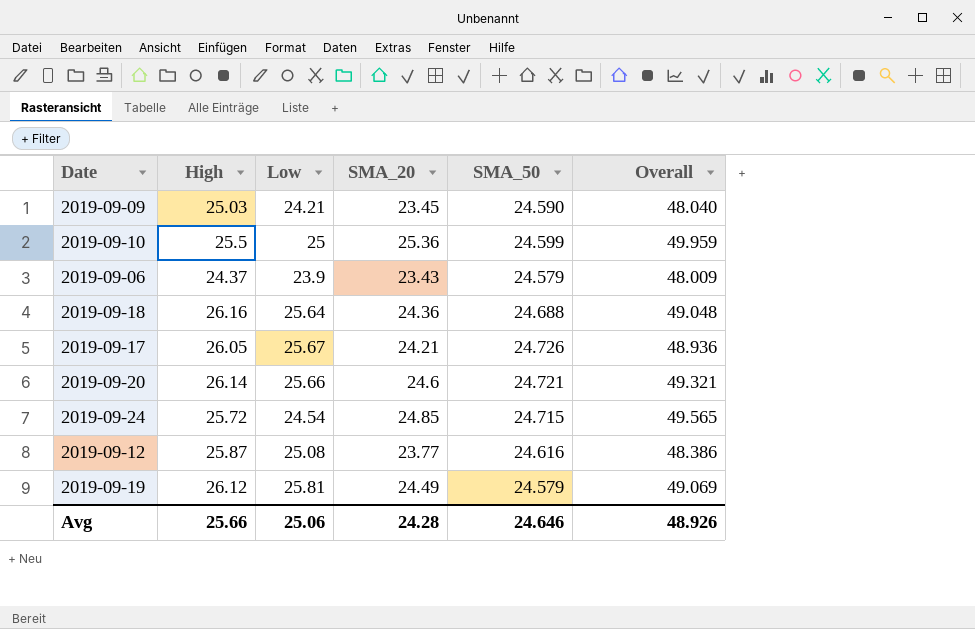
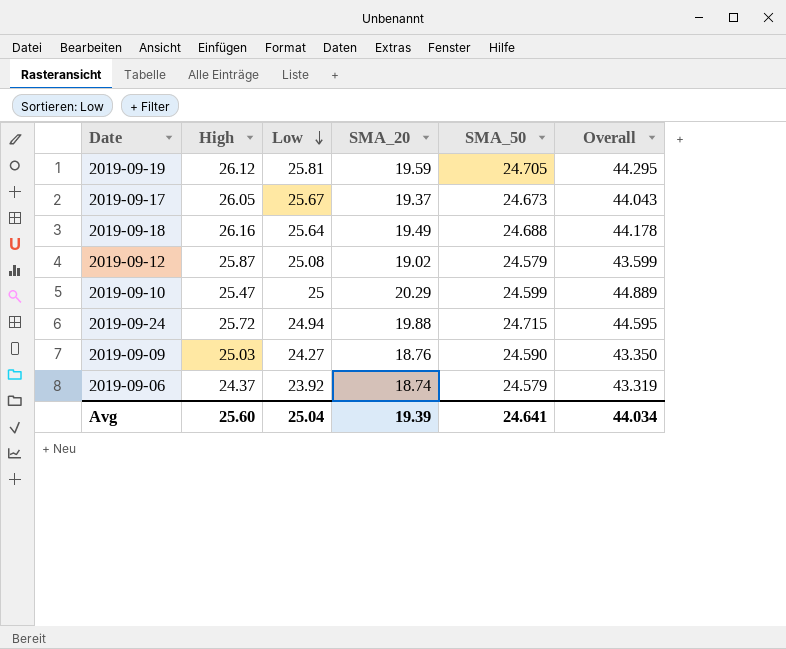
row order: none -> Low descending
row 2019-09-20: 26.14 | 25.66 | 24.6 | 24.721 | 49.321 -> none
2019-09-19 | SMA_20: 24.49 -> 19.59
2019-09-19 | SMA_50: 24.579 -> 24.705
2019-09-19 | Overall: 49.069 -> 44.295
2019-09-17 | SMA_20: 24.21 -> 19.37
2019-09-17 | SMA_50: 24.726 -> 24.673
2019-09-17 | Overall: 48.936 -> 44.043
2019-09-18 | SMA_20: 24.36 -> 19.49
2019-09-18 | Overall: 49.048 -> 44.178
2019-09-12 | SMA_20: 23.77 -> 19.02
2019-09-12 | SMA_50: 24.616 -> 24.579
2019-09-12 | Overall: 48.386 -> 43.599
2019-09-10 | High: 25.5 -> 25.47
2019-09-10 | SMA_20: 25.36 -> 20.29
2019-09-10 | Overall: 49.959 -> 44.889
2019-09-24 | Low: 24.54 -> 24.94
2019-09-24 | SMA_20: 24.85 -> 19.88
2019-09-24 | Overall: 49.565 -> 44.595
2019-09-09 | Low: 24.21 -> 24.27
2019-09-09 | SMA_20: 23.45 -> 18.76
2019-09-09 | Overall: 48.040 -> 43.350
2019-09-06 | Low: 23.9 -> 23.92
2019-09-06 | SMA_20: 23.43 -> 18.74
2019-09-06 | Overall: 48.009 -> 43.319
Avg | High: 25.66 -> 25.60
Avg | Low: 25.06 -> 25.04
Avg | SMA_20: 24.28 -> 19.39
Avg | SMA_50: 24.646 -> 24.641
Avg | Overall: 48.926 -> 44.034

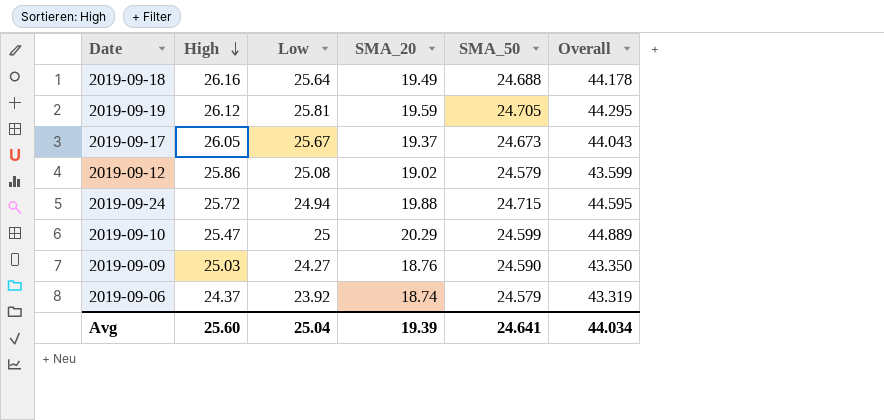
row order: Low descending -> High descending
2019-09-12 | High: 25.87 -> 25.86

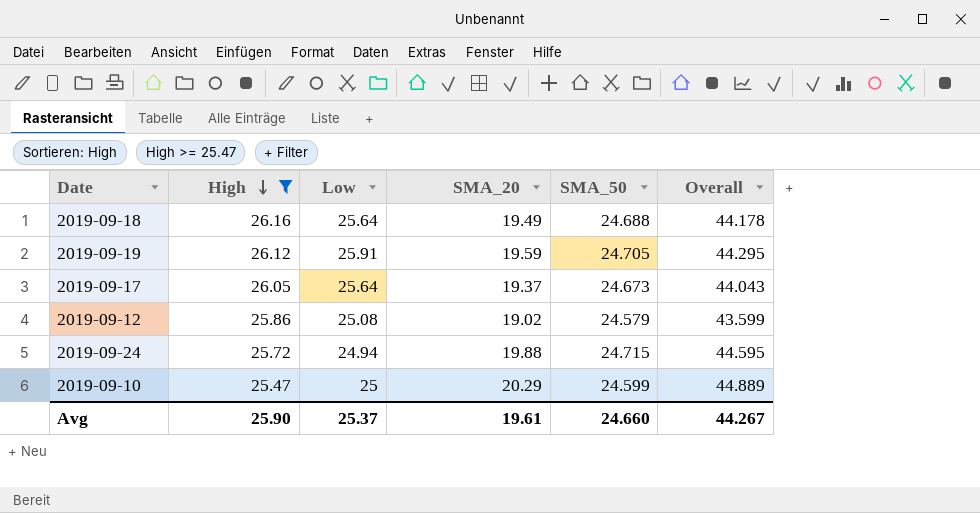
filter: none -> High >= 25.47
2019-09-19 | Low: 25.81 -> 25.91
2019-09-17 | Low: 25.67 -> 25.64
Avg | High: 25.60 -> 25.90
Avg | Low: 25.04 -> 25.37
Avg | SMA_20: 19.39 -> 19.61
Avg | SMA_50: 24.641 -> 24.660
Avg | Overall: 44.034 -> 44.267

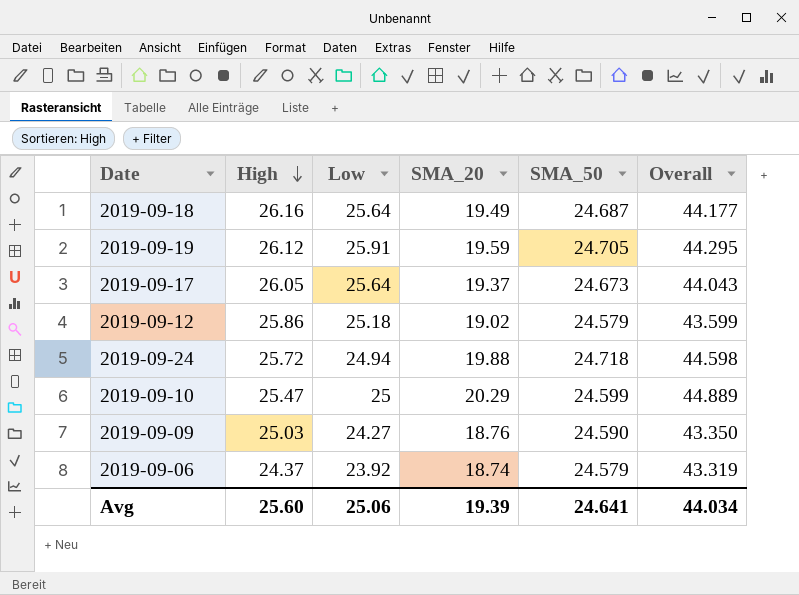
filter: High >= 25.47 -> none
2019-09-18 | SMA_50: 24.688 -> 24.687
2019-09-18 | Overall: 44.178 -> 44.177
2019-09-12 | Low: 25.08 -> 25.18
2019-09-24 | SMA_50: 24.715 -> 24.718
2019-09-24 | Overall: 44.595 -> 44.598
Avg | High: 25.90 -> 25.60
Avg | Low: 25.37 -> 25.06
Avg | SMA_20: 19.61 -> 19.39
Avg | SMA_50: 24.660 -> 24.641
Avg | Overall: 44.267 -> 44.034

